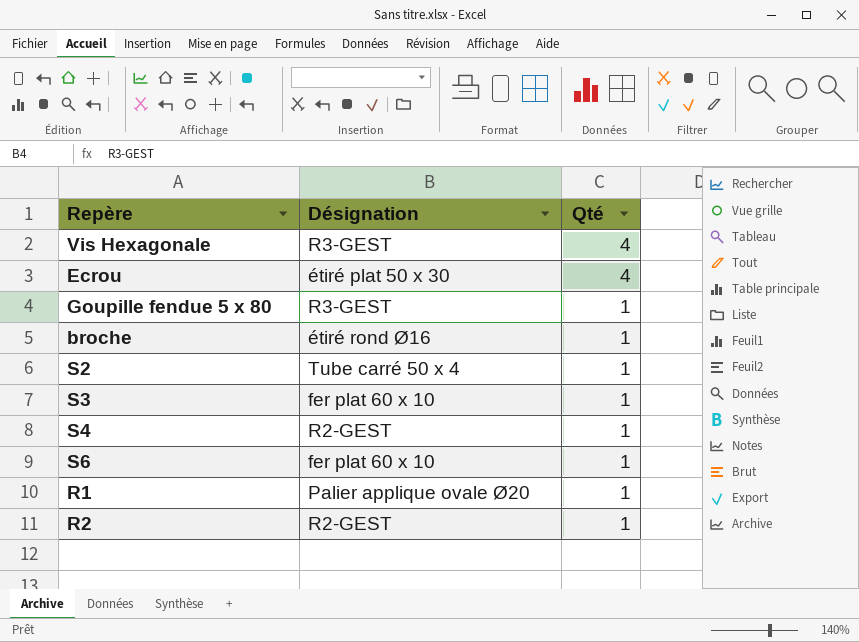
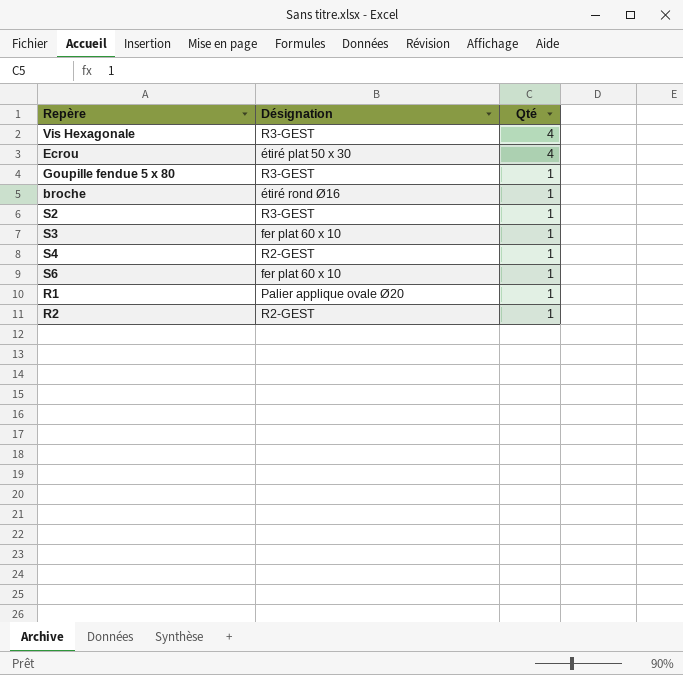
S2 | Désignation: Tube carré 50 x 4 -> R3-GEST

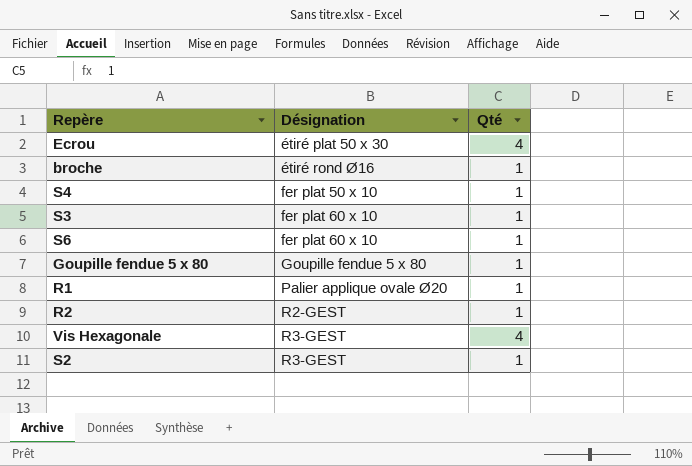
row order: Qté descending -> Désignation ascending
S4 | Désignation: R2-GEST -> fer plat 50 x 10
Goupille fendue 5 x 80 | Désignation: R3-GEST -> Goupille fendue 5 x 80

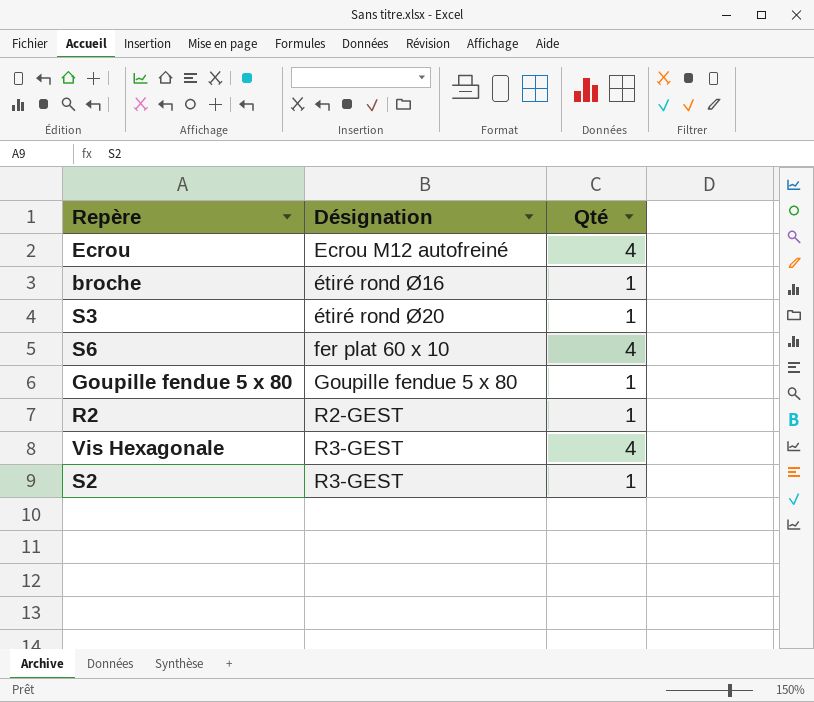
row S4: fer plat 50 x 10 | 1 -> none
row R1: Palier applique ovale Ø20 | 1 -> none
Ecrou | Désignation: étiré plat 50 x 30 -> Ecrou M12 autofreiné
S3 | Désignation: fer plat 60 x 10 -> étiré rond Ø20
S6 | Qté: 1 -> 4

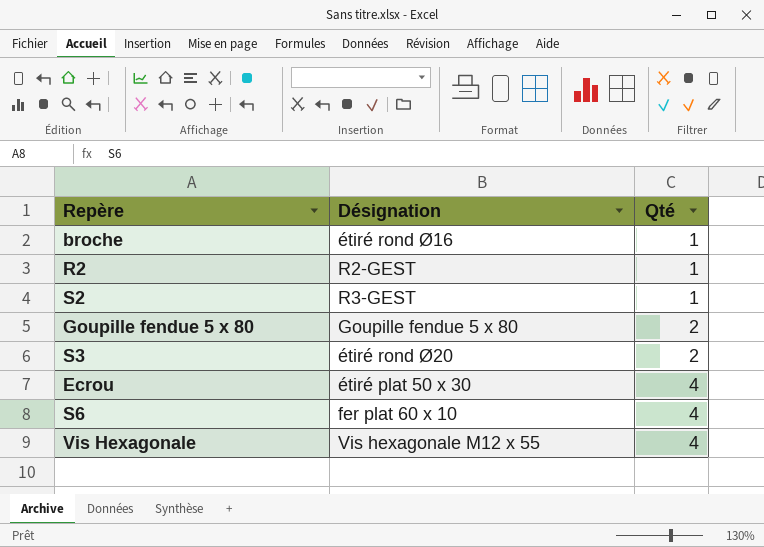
row order: Désignation ascending -> Qté ascending
Goupille fendue 5 x 80 | Qté: 1 -> 2
S3 | Qté: 1 -> 2
Ecrou | Désignation: Ecrou M12 autofreiné -> étiré plat 50 x 30
Vis Hexagonale | Désignation: R3-GEST -> Vis hexagonale M12 x 55

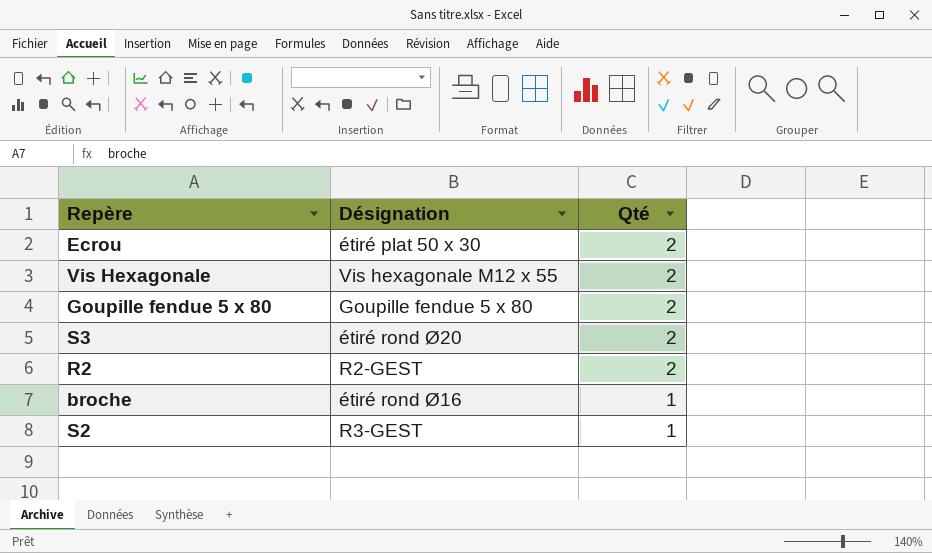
row order: Qté ascending -> Qté descending
row S6: fer plat 60 x 10 | 4 -> none
Ecrou | Qté: 4 -> 2
Vis Hexagonale | Qté: 4 -> 2
R2 | Qté: 1 -> 2

